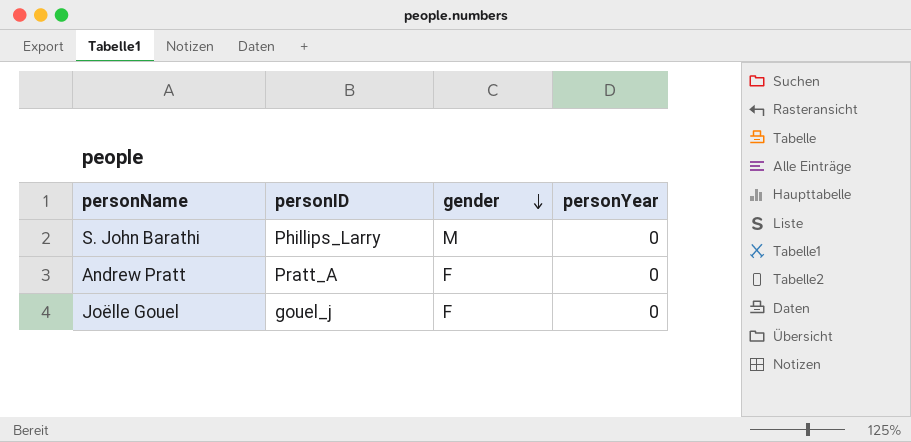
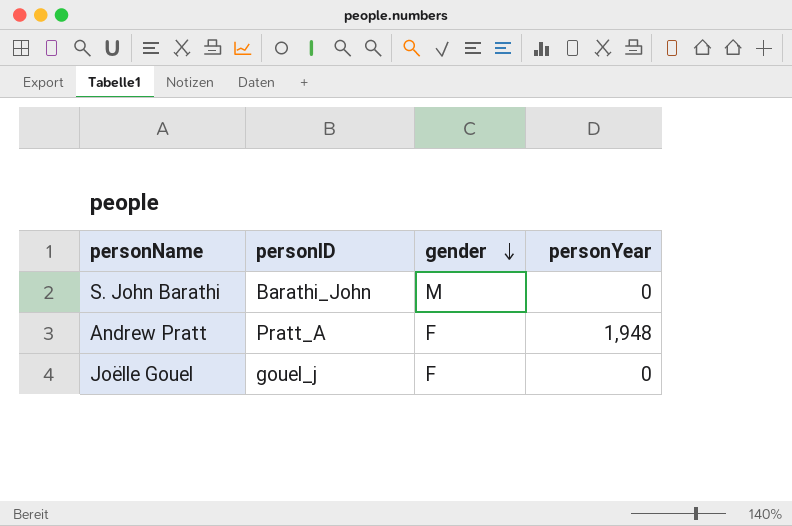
S. John Barathi | personID: Phillips_Larry -> Barathi_John
Andrew Pratt | personYear: 0 -> 1,948

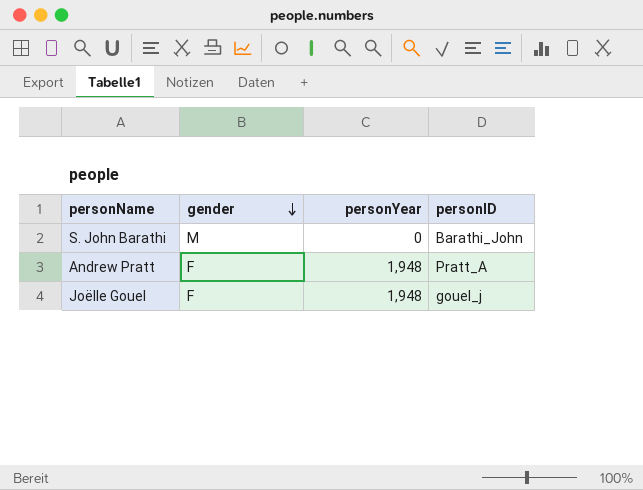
column personID | position: 2 -> 4
Joëlle Gouel | personYear: 0 -> 1,948

